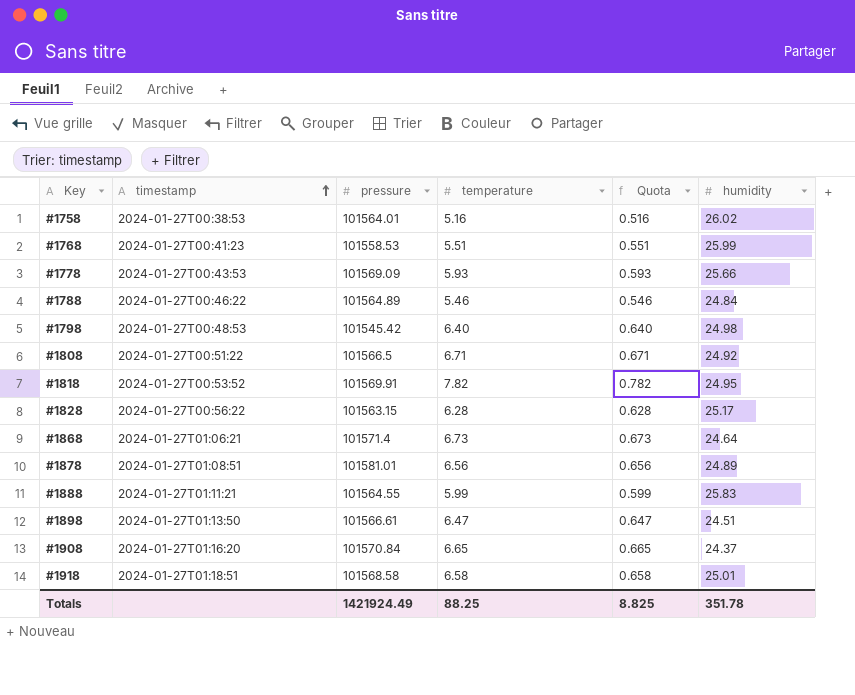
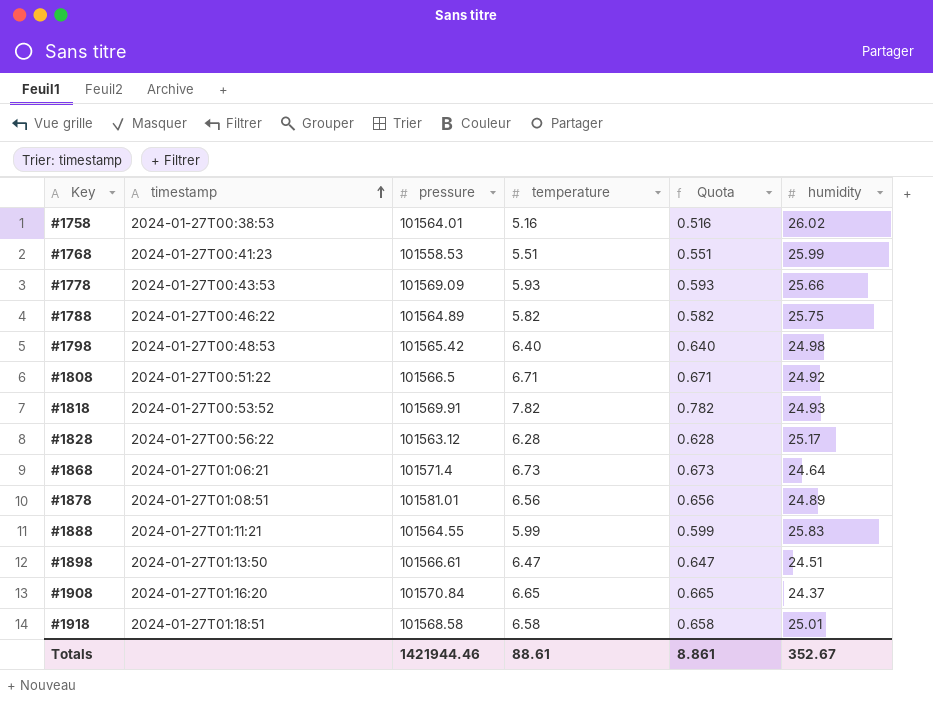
#1788 | temperature: 5.46 -> 5.82
#1788 | Quota: 0.546 -> 0.582
#1788 | humidity: 24.84 -> 25.75
#1798 | pressure: 101545.42 -> 101565.42
#1818 | humidity: 24.95 -> 24.93
#1828 | pressure: 101563.15 -> 101563.12
Totals | pressure: 1421924.49 -> 1421944.46
Totals | temperature: 88.25 -> 88.61
Totals | Quota: 8.825 -> 8.861
Totals | humidity: 351.78 -> 352.67

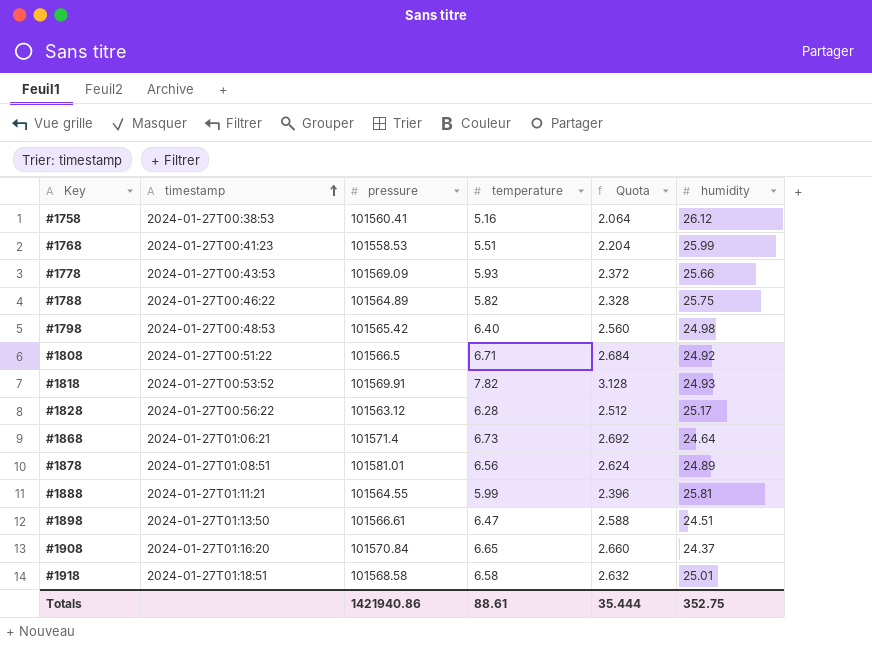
column Quota | formula: [temperature] * 0.1 -> [temperature] * 0.4
#1758 | pressure: 101564.01 -> 101560.41
#1758 | humidity: 26.02 -> 26.12
#1888 | humidity: 25.83 -> 25.81
Totals | pressure: 1421944.46 -> 1421940.86
Totals | Quota: 8.861 -> 35.444
Totals | humidity: 352.67 -> 352.75

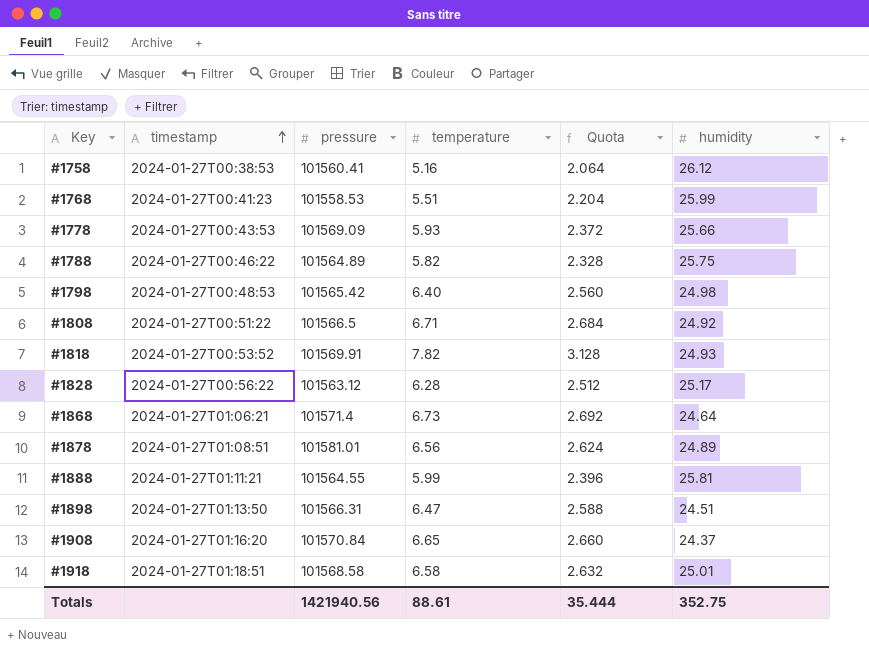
#1898 | pressure: 101566.61 -> 101566.31
Totals | pressure: 1421940.86 -> 1421940.56

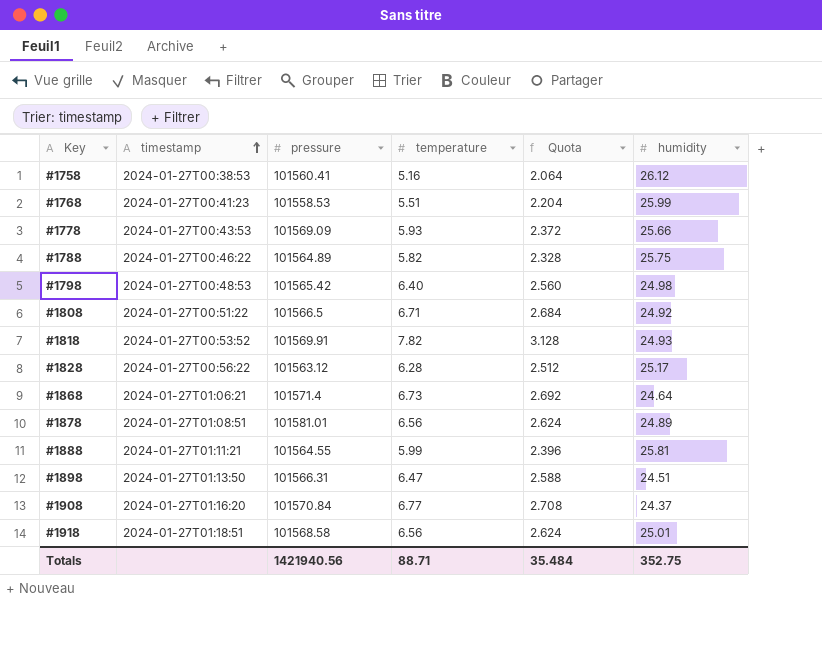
#1908 | temperature: 6.65 -> 6.77
#1908 | Quota: 2.660 -> 2.708
#1918 | temperature: 6.58 -> 6.56
#1918 | Quota: 2.632 -> 2.624
Totals | temperature: 88.61 -> 88.71
Totals | Quota: 35.444 -> 35.484

